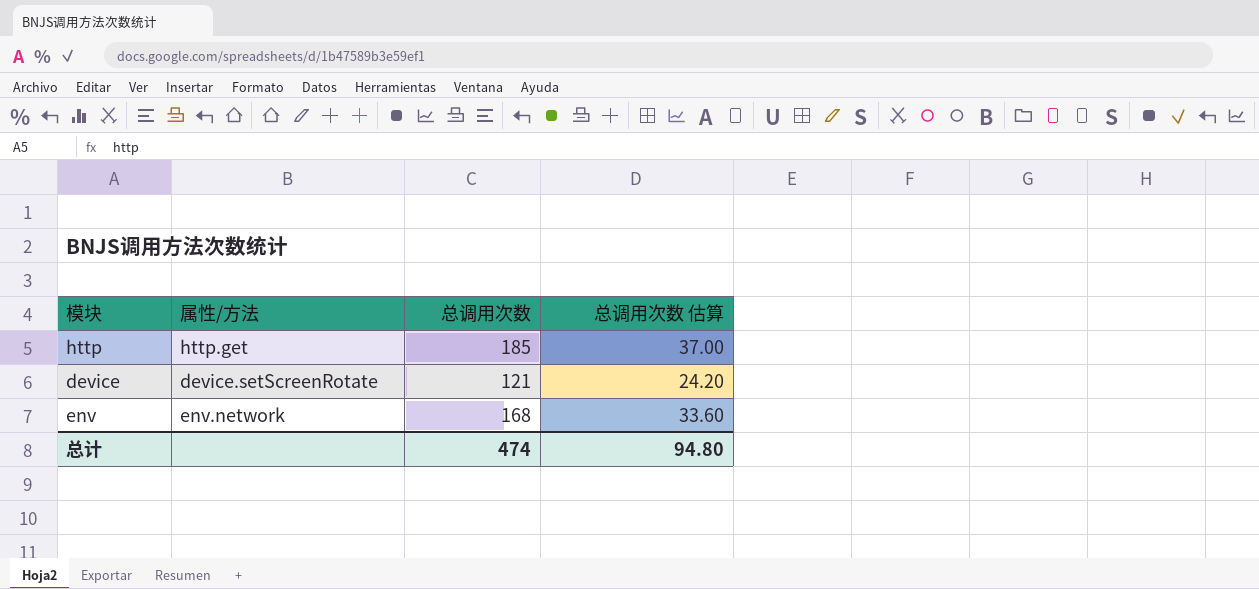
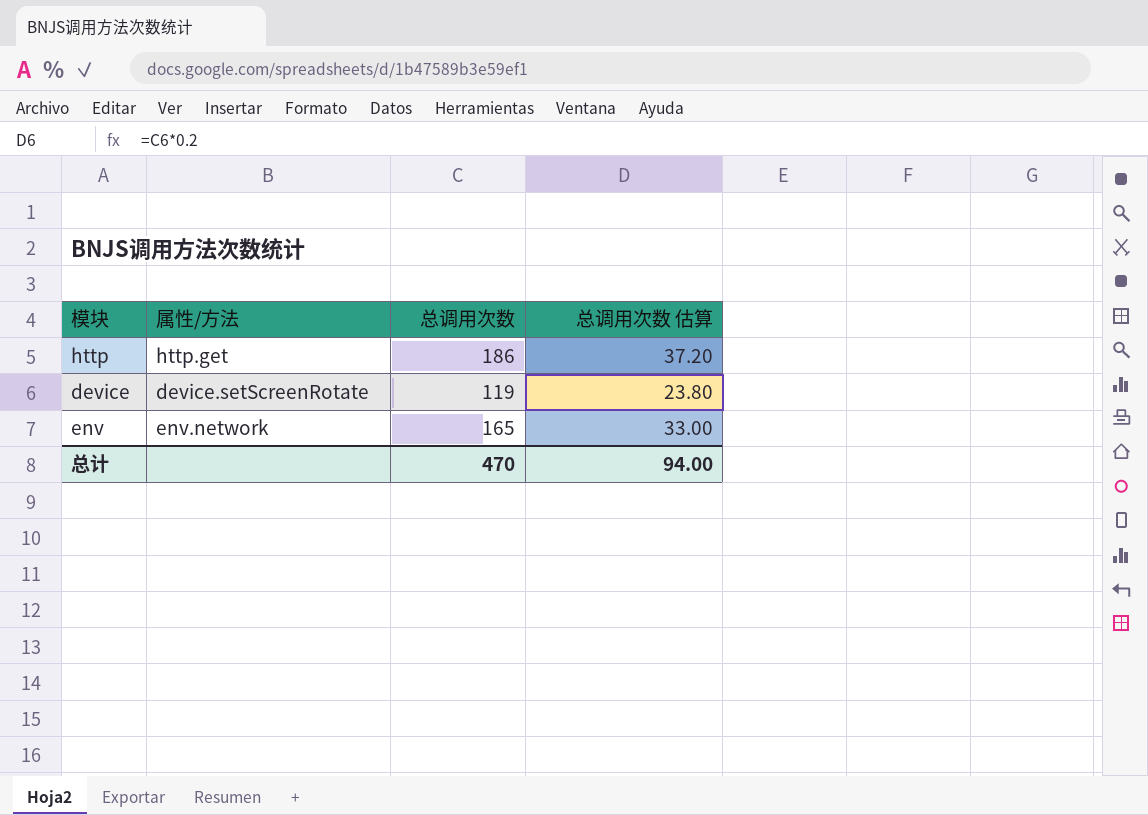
http | 总调用次数: 185 -> 186
http | 总调用次数 估算: 37.00 -> 37.20
device | 总调用次数: 121 -> 119
device | 总调用次数 估算: 24.20 -> 23.80
env | 总调用次数: 168 -> 165
env | 总调用次数 估算: 33.60 -> 33.00
总计 | 总调用次数: 474 -> 470
总计 | 总调用次数 估算: 94.80 -> 94.00

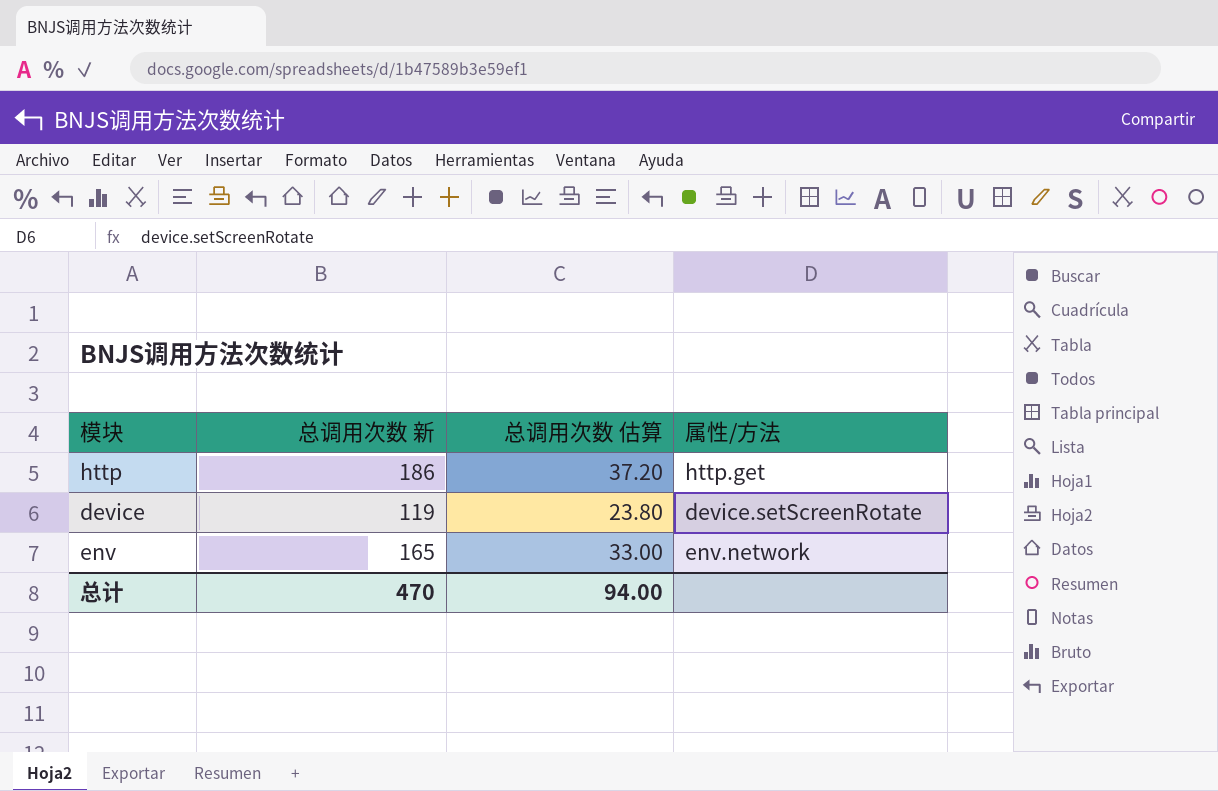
column name: 总调用次数 -> 总调用次数 新
column 属性/方法 | position: 2 -> 4

